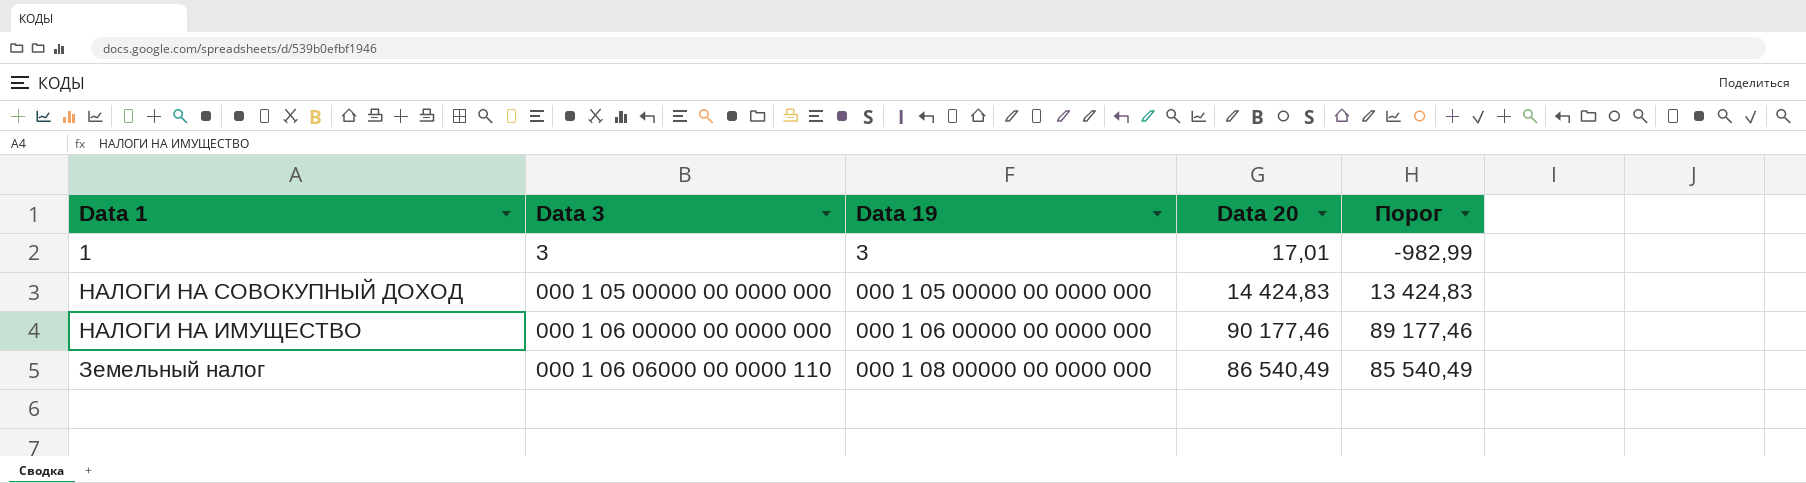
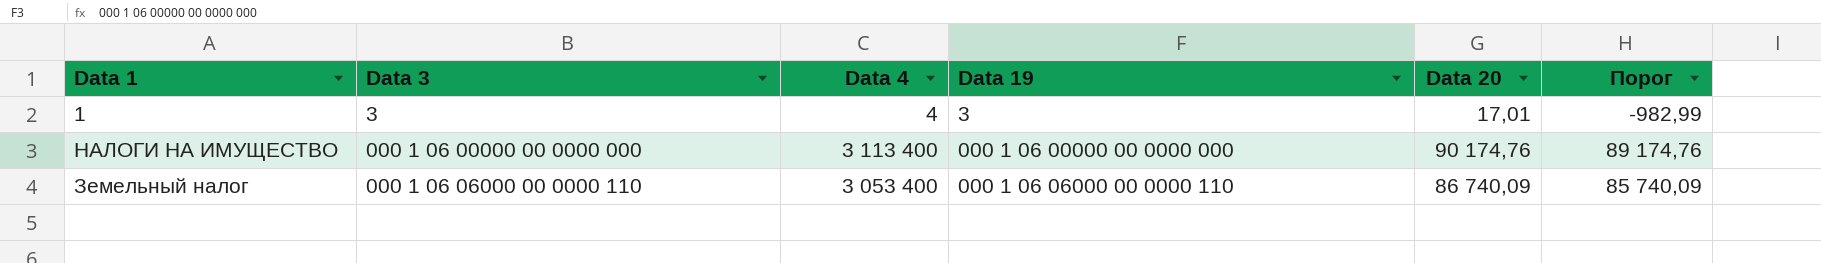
column Data 4 | position: none -> 3
row НАЛОГИ НА СОВОКУПНЫЙ ДОХОД: 000 1 05 00000 00 0000 000 | 000 1 05 00000 00 0000 000 | 14 424,83 | 13 424,83 -> none
НАЛОГИ НА ИМУЩЕСТВО | Data 20: 90 177,46 -> 90 174,76
НАЛОГИ НА ИМУЩЕСТВО | Порог: 89 177,46 -> 89 174,76
Земельный налог | Data 19: 000 1 08 00000 00 0000 000 -> 000 1 06 06000 00 0000 110
Земельный налог | Data 20: 86 540,49 -> 86 740,09
Земельный налог | Порог: 85 540,49 -> 85 740,09

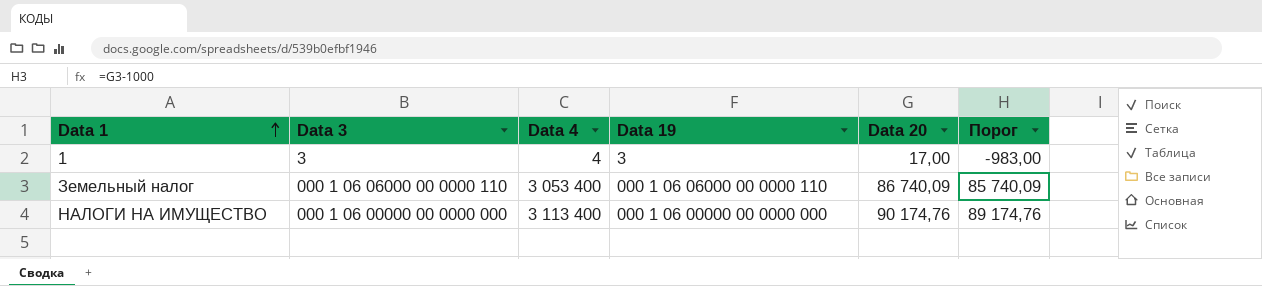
row order: none -> Data 1 ascending
1 | Data 20: 17,01 -> 17,00
1 | Порог: -982,99 -> -983,00

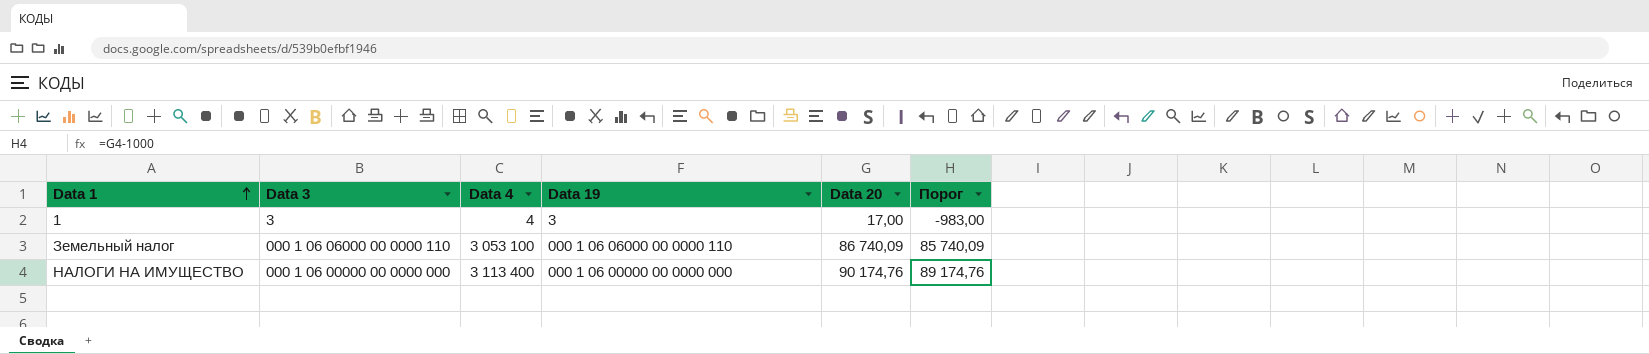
Земельный налог | Data 4: 3 053 400 -> 3 053 100

